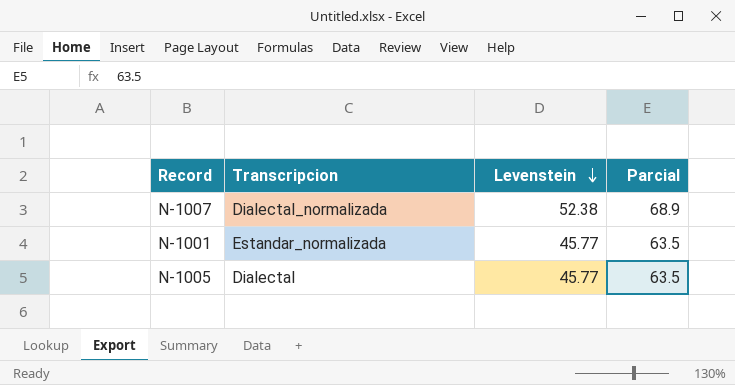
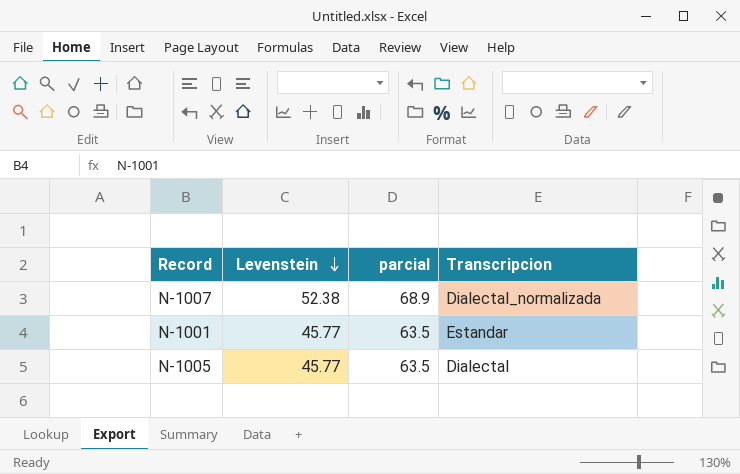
column name: Parcial -> parcial
column Transcripcion | position: 2 -> 4
N-1001 | Transcripcion: Estandar_normalizada -> Estandar

